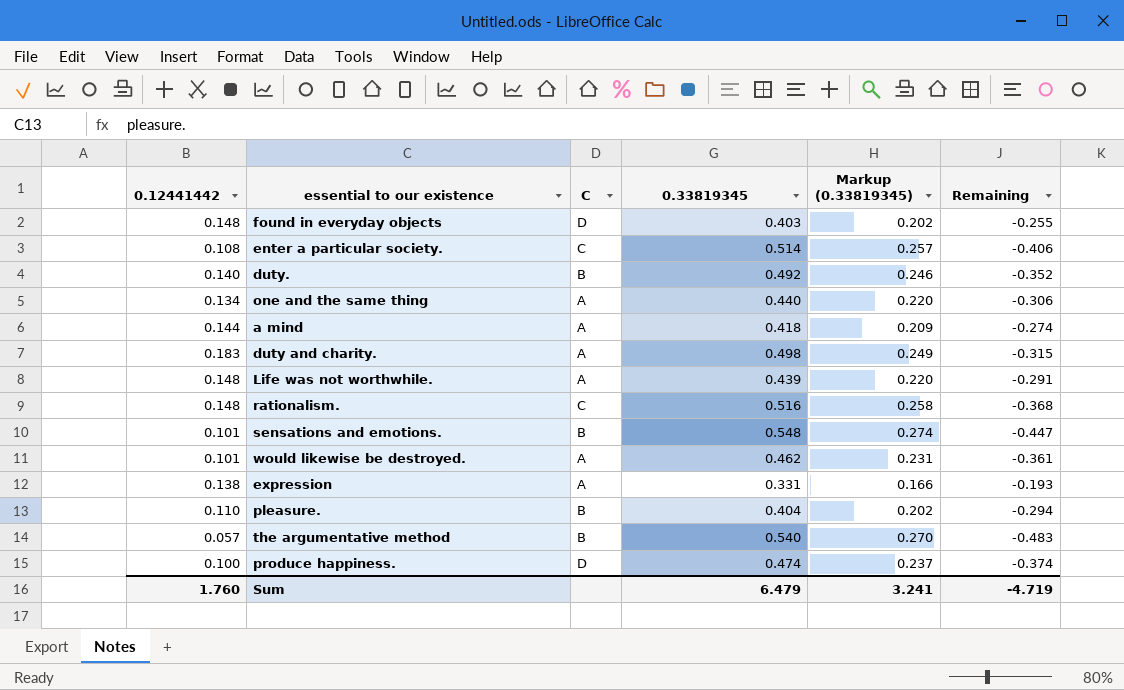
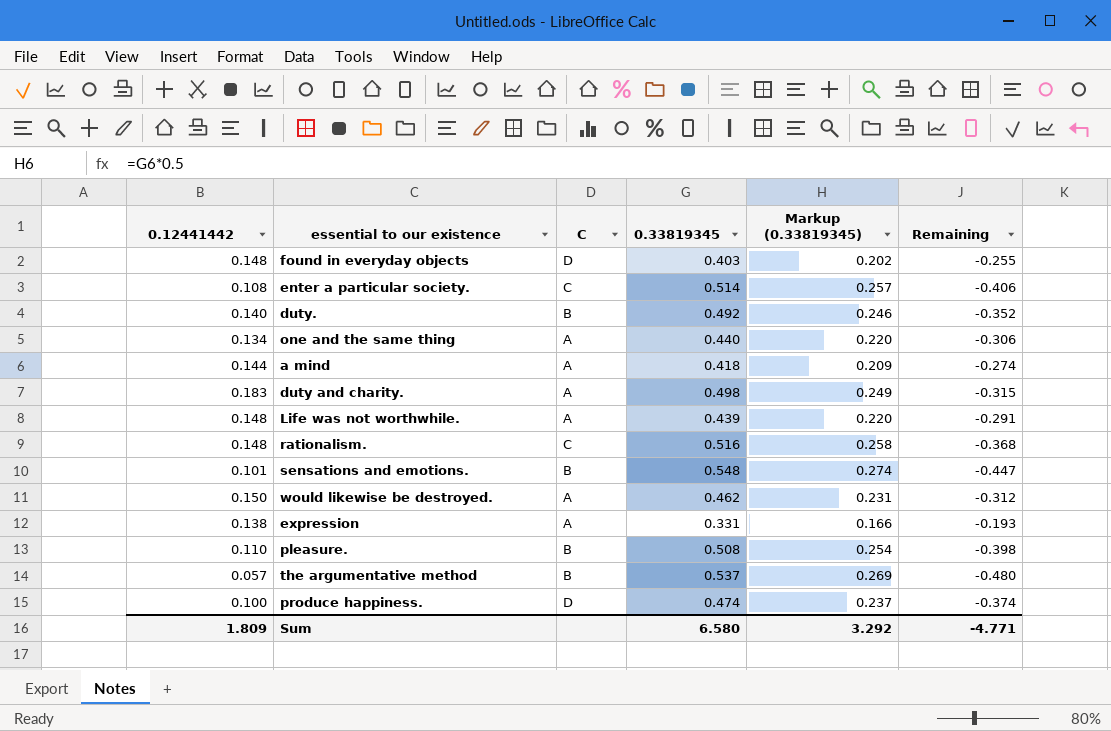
would likewise be destroyed. | 0.12441442: 0.101 -> 0.150
would likewise be destroyed. | Remaining: -0.361 -> -0.312
pleasure. | 0.33819345: 0.404 -> 0.508
pleasure. | Markup (0.33819345): 0.202 -> 0.254
pleasure. | Remaining: -0.294 -> -0.398
the argumentative method | 0.33819345: 0.540 -> 0.537
the argumentative method | Markup (0.33819345): 0.270 -> 0.269
the argumentative method | Remaining: -0.483 -> -0.480
Sum | 0.12441442: 1.760 -> 1.809
Sum | 0.33819345: 6.479 -> 6.580
Sum | Markup (0.33819345): 3.241 -> 3.292
Sum | Remaining: -4.719 -> -4.771

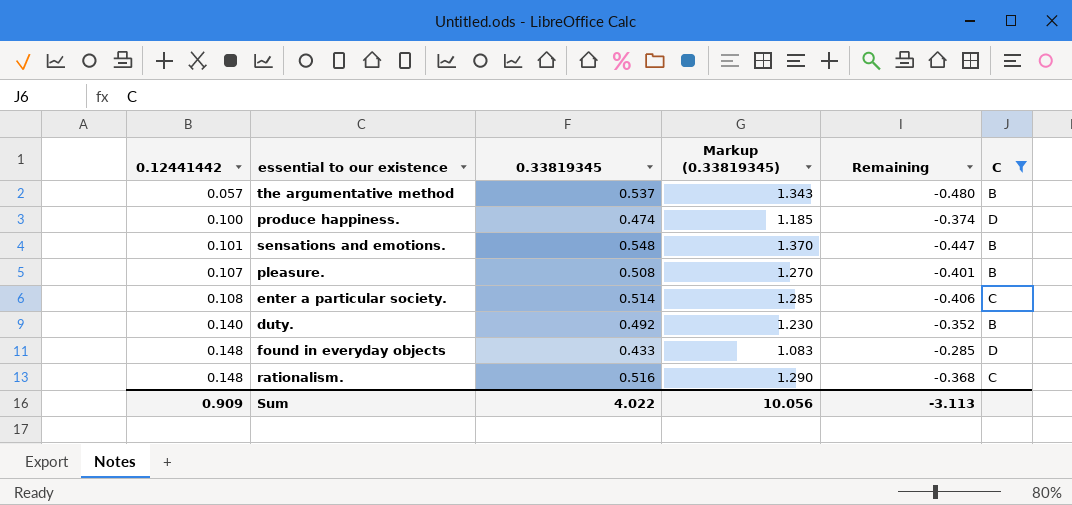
filter: none -> C != A
row order: none -> 0.12441442 ascending
column Markup (0.33819345) | formula: [0.33819345] * 0.5 -> [0.33819345] * 2.5
column C | position: 3 -> 6
pleasure. | 0.12441442: 0.110 -> 0.107
pleasure. | Remaining: -0.398 -> -0.401
found in everyday objects | 0.33819345: 0.403 -> 0.433
found in everyday objects | Remaining: -0.255 -> -0.285
Sum | 0.12441442: 1.809 -> 0.909
Sum | 0.33819345: 6.580 -> 4.022
Sum | Markup (0.33819345): 3.292 -> 10.056
Sum | Remaining: -4.771 -> -3.113

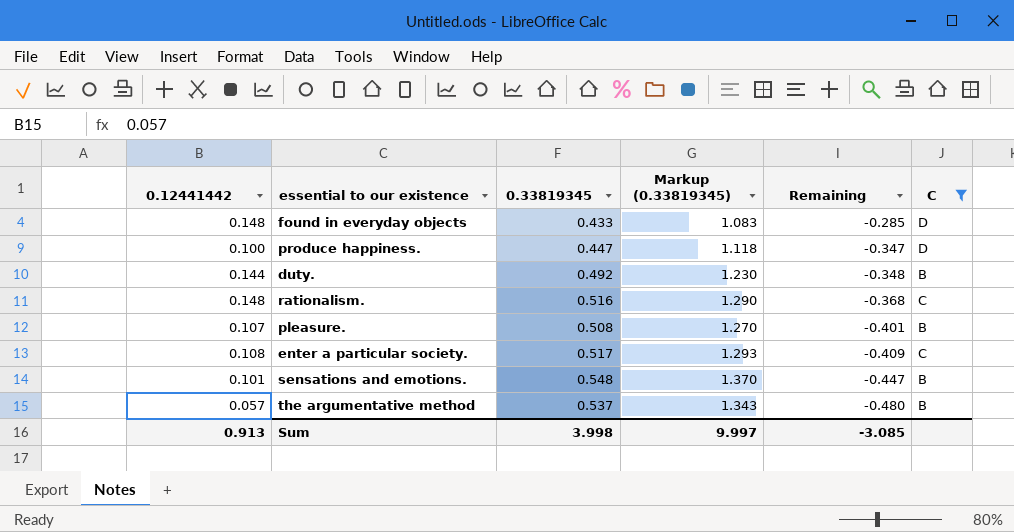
row order: 0.12441442 ascending -> Remaining descending
produce happiness. | 0.33819345: 0.474 -> 0.447
produce happiness. | Markup (0.33819345): 1.185 -> 1.118
produce happiness. | Remaining: -0.374 -> -0.347
duty. | 0.12441442: 0.140 -> 0.144
duty. | Remaining: -0.352 -> -0.348
enter a particular society. | 0.33819345: 0.514 -> 0.517
enter a particular society. | Markup (0.33819345): 1.285 -> 1.293
enter a particular society. | Remaining: -0.406 -> -0.409
Sum | 0.12441442: 0.909 -> 0.913
Sum | 0.33819345: 4.022 -> 3.998
Sum | Markup (0.33819345): 10.056 -> 9.997
Sum | Remaining: -3.113 -> -3.085

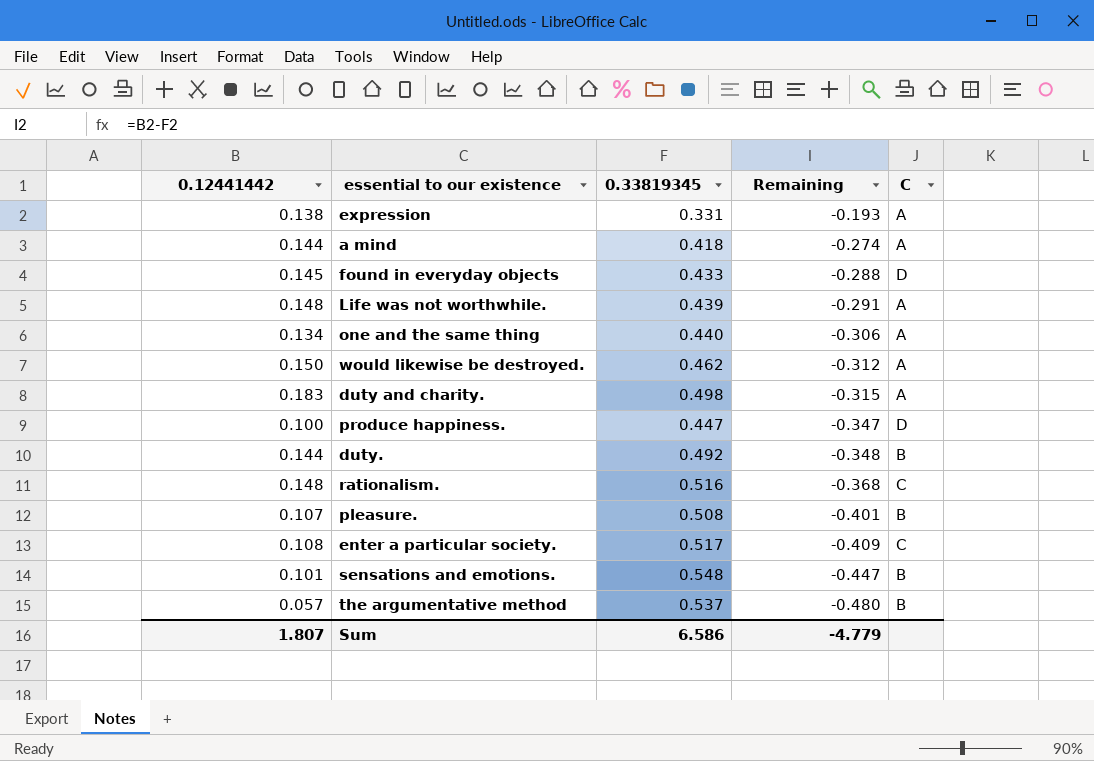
filter: C != A -> none
column Markup (0.33819345) | formula: [0.33819345] * 2.5 -> none
found in everyday objects | 0.12441442: 0.148 -> 0.145
found in everyday objects | Remaining: -0.285 -> -0.288
Sum | 0.12441442: 0.913 -> 1.807
Sum | 0.33819345: 3.998 -> 6.586
Sum | Remaining: -3.085 -> -4.779

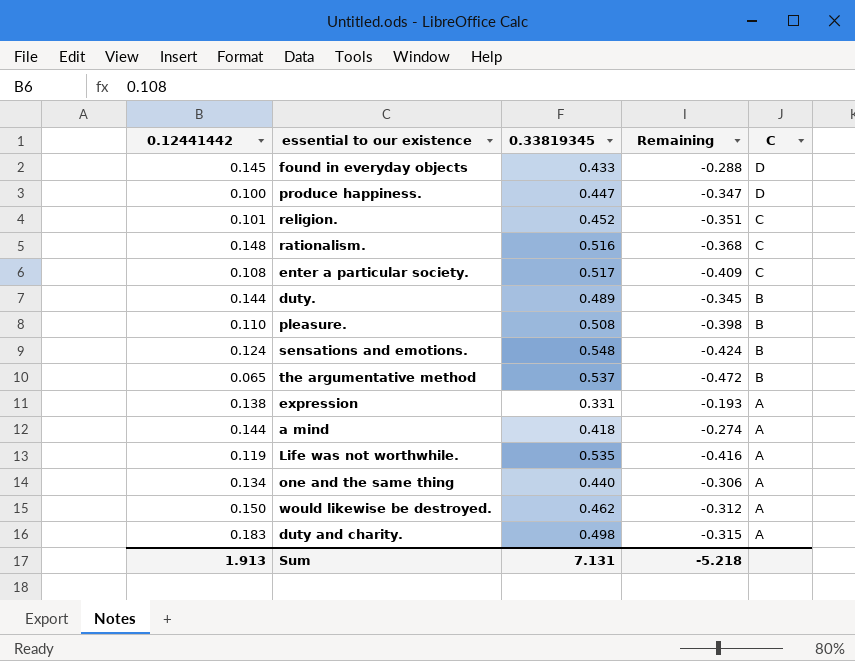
row order: Remaining descending -> C descending
row religion.: none -> 0.101 | 0.452 | -0.351 | C
duty. | 0.33819345: 0.492 -> 0.489
duty. | Remaining: -0.348 -> -0.345
pleasure. | 0.12441442: 0.107 -> 0.110
pleasure. | Remaining: -0.401 -> -0.398
sensations and emotions. | 0.12441442: 0.101 -> 0.124
sensations and emotions. | Remaining: -0.447 -> -0.424
the argumentative method | 0.12441442: 0.057 -> 0.065
the argumentative method | Remaining: -0.480 -> -0.472
Life was not worthwhile. | 0.12441442: 0.148 -> 0.119
Life was not worthwhile. | 0.33819345: 0.439 -> 0.535
Life was not worthwhile. | Remaining: -0.291 -> -0.416
Sum | 0.12441442: 1.807 -> 1.913
Sum | 0.33819345: 6.586 -> 7.131
Sum | Remaining: -4.779 -> -5.218

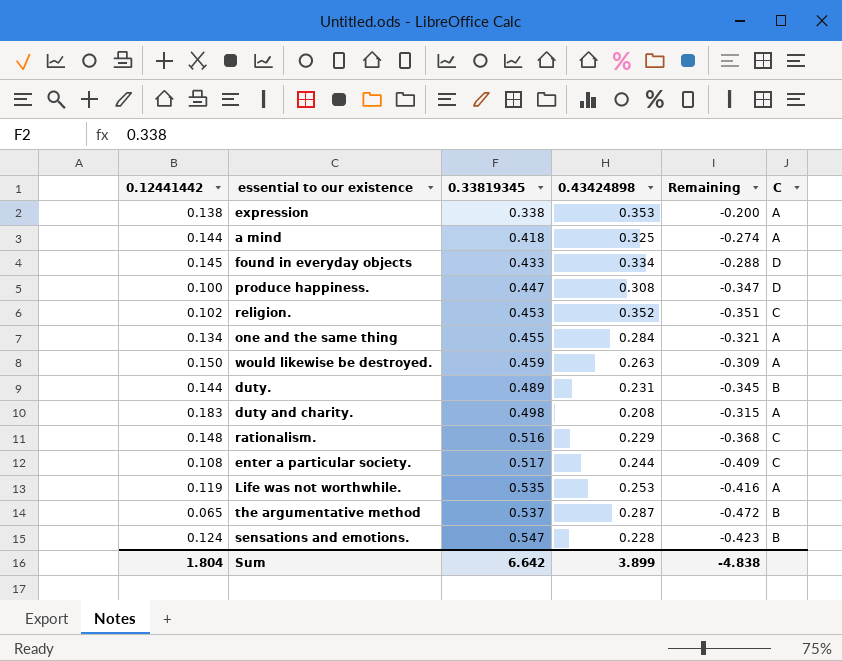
row order: C descending -> 0.33819345 ascending
column 0.43424898 | position: none -> 4
row pleasure.: 0.110 | 0.508 | -0.398 | B -> none
expression | 0.33819345: 0.331 -> 0.338
expression | Remaining: -0.193 -> -0.200
religion. | 0.12441442: 0.101 -> 0.102
religion. | 0.33819345: 0.452 -> 0.453
one and the same thing | 0.33819345: 0.440 -> 0.455
one and the same thing | Remaining: -0.306 -> -0.321
would likewise be destroyed. | 0.33819345: 0.462 -> 0.459
would likewise be destroyed. | Remaining: -0.312 -> -0.309
sensations and emotions. | 0.33819345: 0.548 -> 0.547
sensations and emotions. | Remaining: -0.424 -> -0.423
Sum | 0.12441442: 1.913 -> 1.804
Sum | 0.33819345: 7.131 -> 6.642
Sum | Remaining: -5.218 -> -4.838

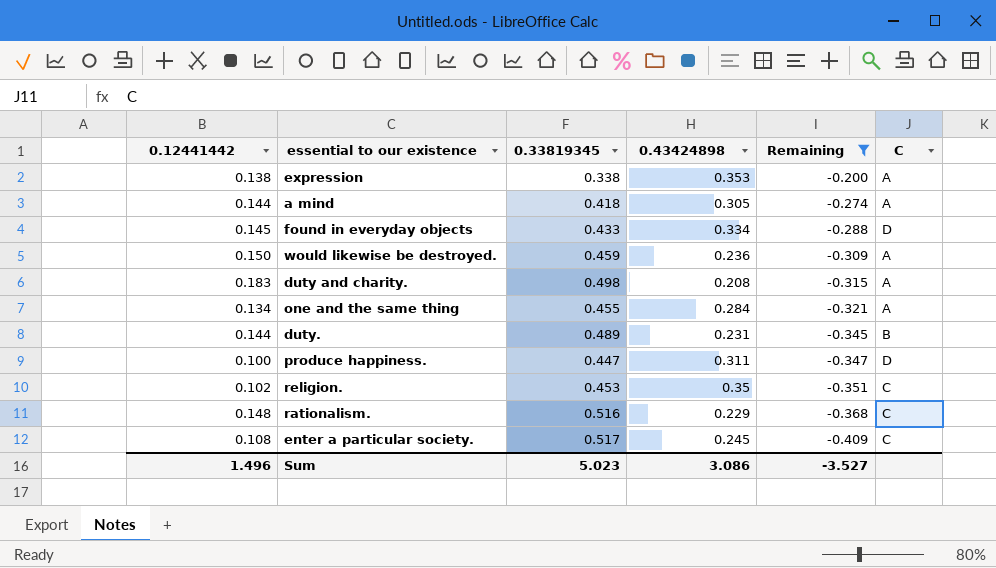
filter: none -> Remaining >= -0.409
row order: 0.33819345 ascending -> Remaining descending
a mind | 0.43424898: 0.325 -> 0.305
would likewise be destroyed. | 0.43424898: 0.263 -> 0.236
produce happiness. | 0.43424898: 0.308 -> 0.311
religion. | 0.43424898: 0.352 -> 0.35
enter a particular society. | 0.43424898: 0.244 -> 0.245
Sum | 0.12441442: 1.804 -> 1.496
Sum | 0.33819345: 6.642 -> 5.023
Sum | 0.43424898: 3.899 -> 3.086
Sum | Remaining: -4.838 -> -3.527

